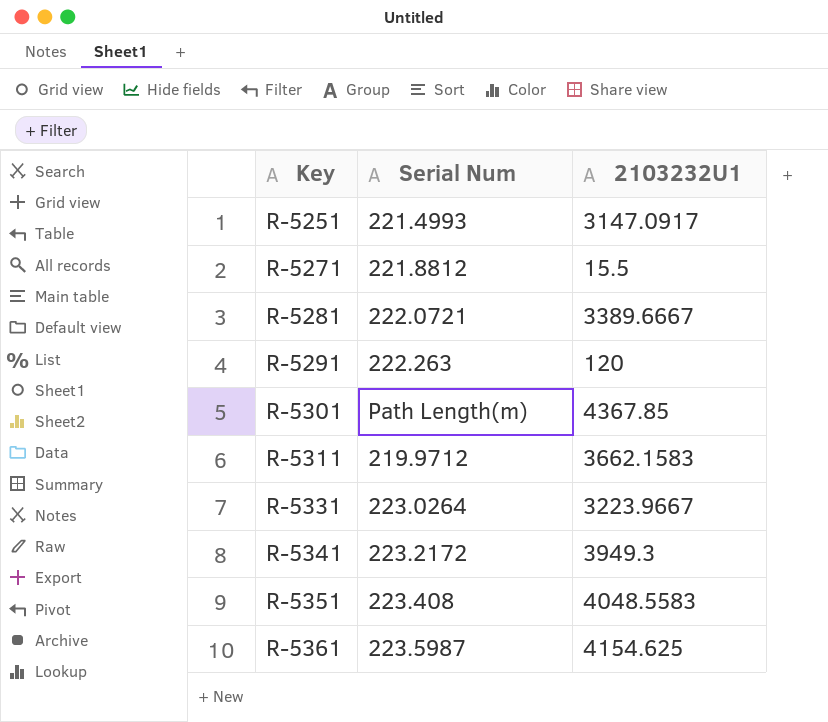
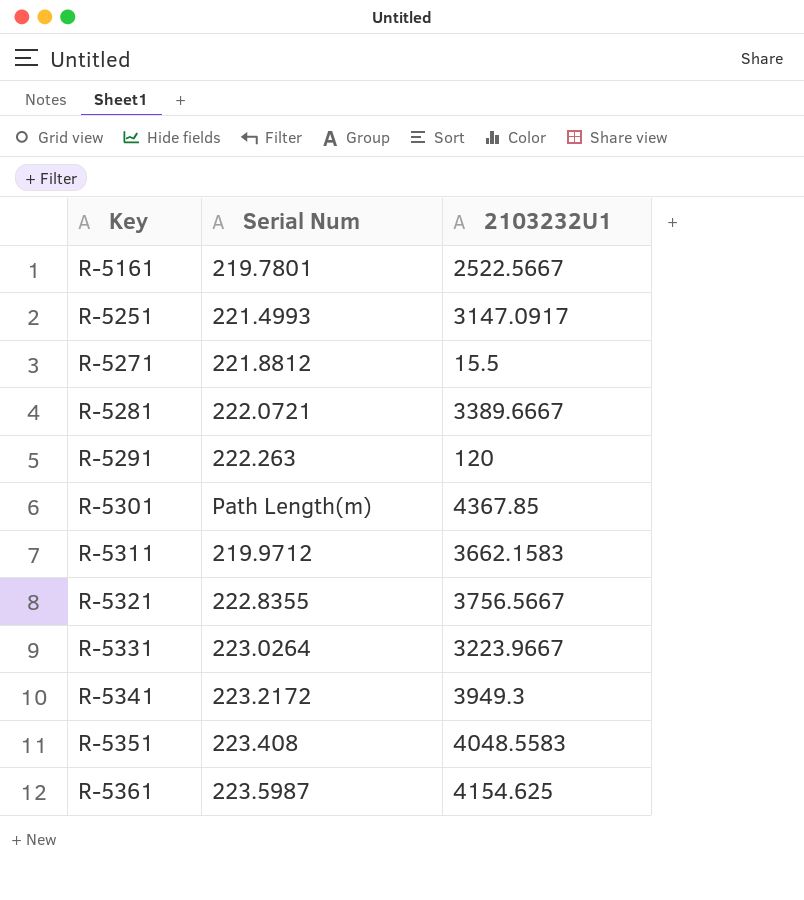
row R-5161: none -> 219.7801 | 2522.5667
row R-5321: none -> 222.8355 | 3756.5667

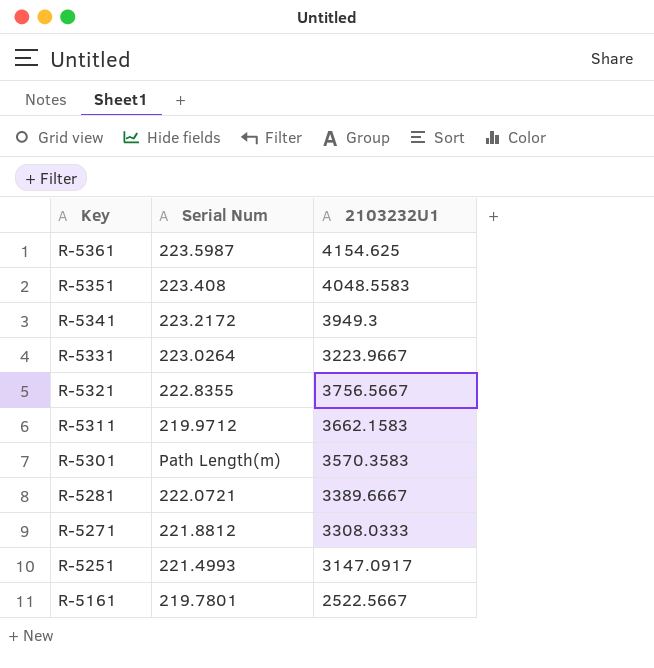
row order: Key ascending -> Key descending
row R-5291: 222.263 | 120 -> none
R-5301 | 2103232U1: 4367.85 -> 3570.3583
R-5271 | 2103232U1: 15.5 -> 3308.0333

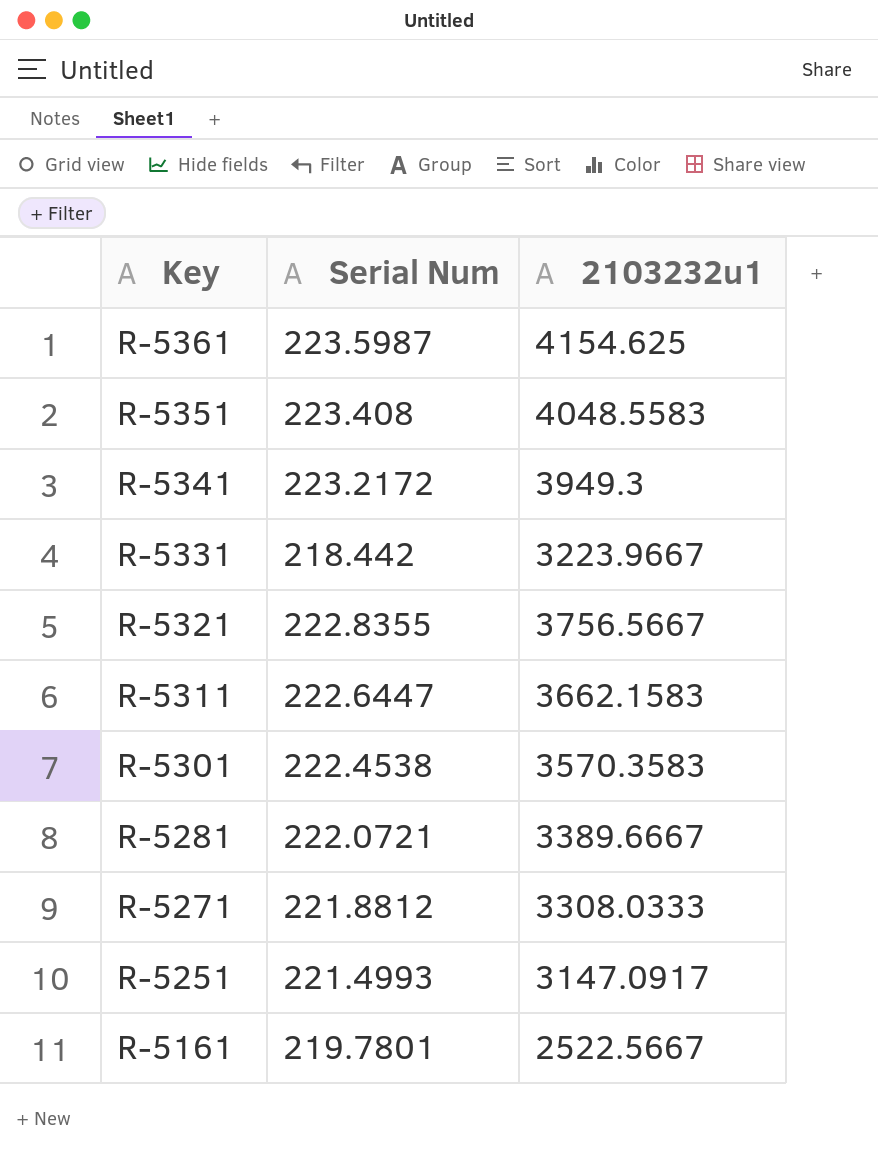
column name: 2103232U1 -> 2103232u1
R-5331 | Serial Num: 223.0264 -> 218.442
R-5311 | Serial Num: 219.9712 -> 222.6447
R-5301 | Serial Num: Path Length(m) -> 222.4538

